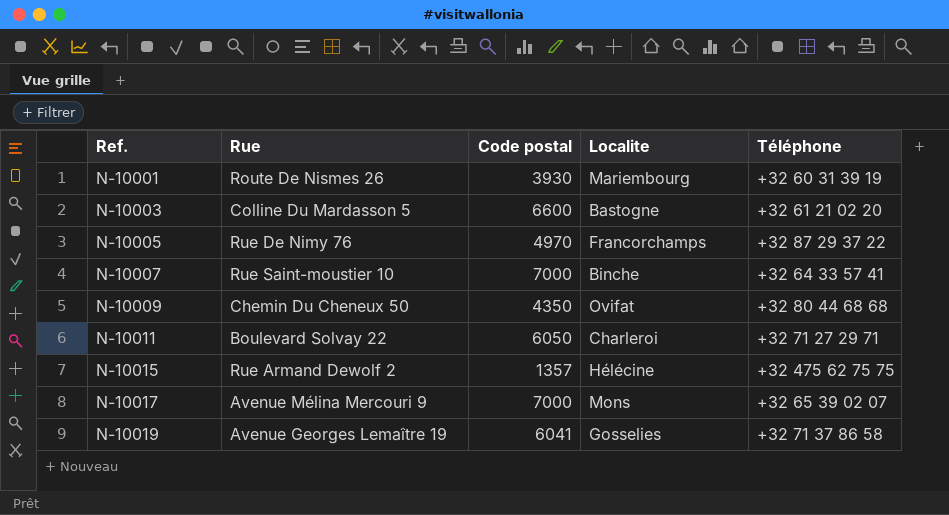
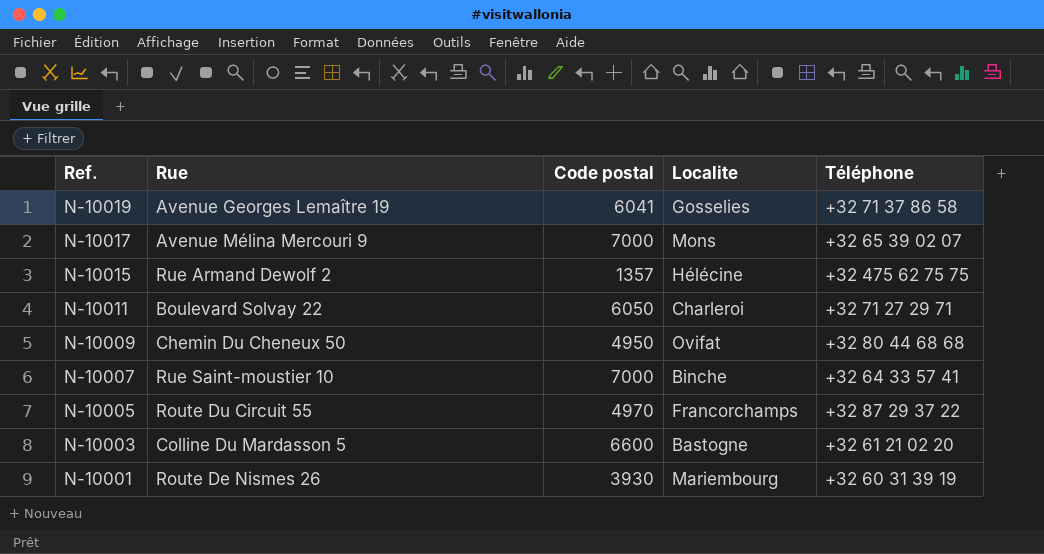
row order: Ref. ascending -> Ref. descending
N-10009 | Code postal: 4350 -> 4950
N-10005 | Rue: Rue De Nimy 76 -> Route Du Circuit 55

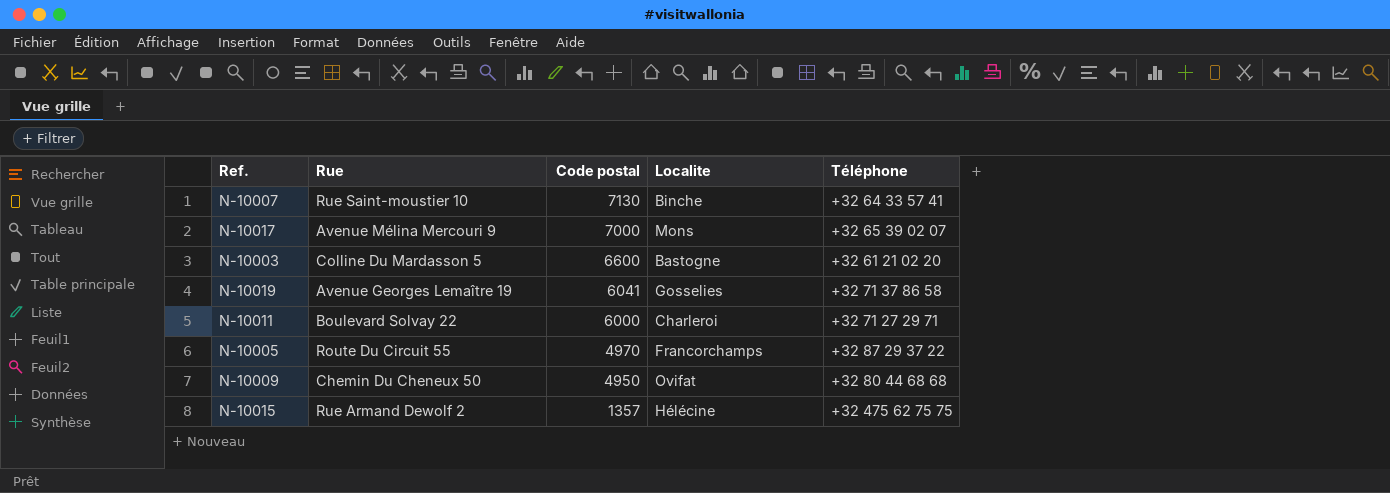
row order: Ref. descending -> Code postal descending
row N-10001: Route De Nismes 26 | 3930 | Mariembourg | +32 60 31 39 19 -> none
N-10007 | Code postal: 7000 -> 7130
N-10011 | Code postal: 6050 -> 6000

